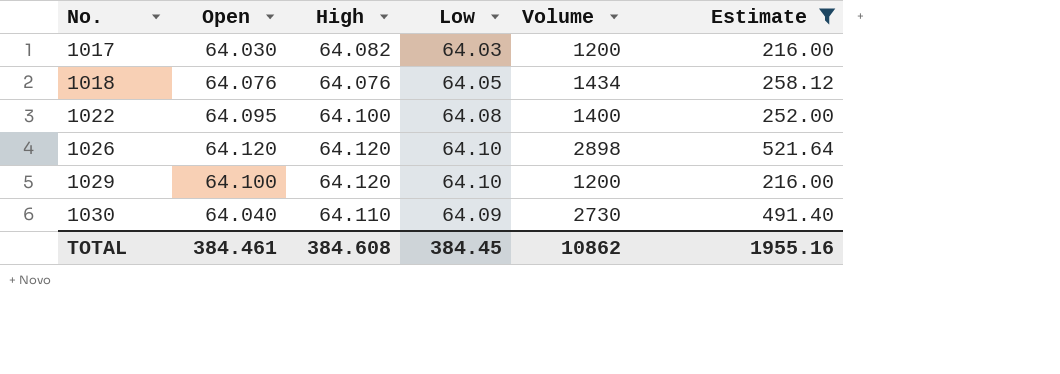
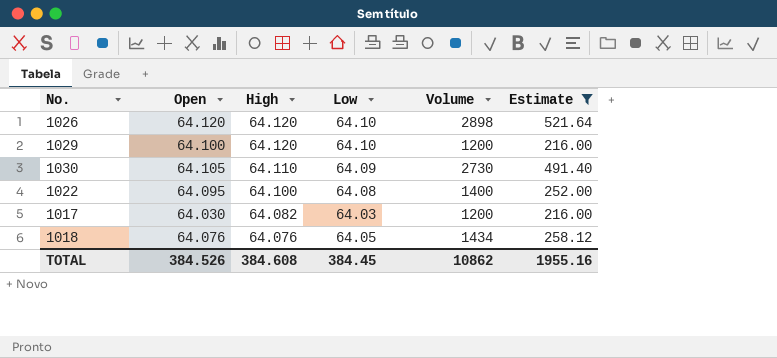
row order: No. ascending -> High descending
1030 | Open: 64.040 -> 64.105
TOTAL | Open: 384.461 -> 384.526

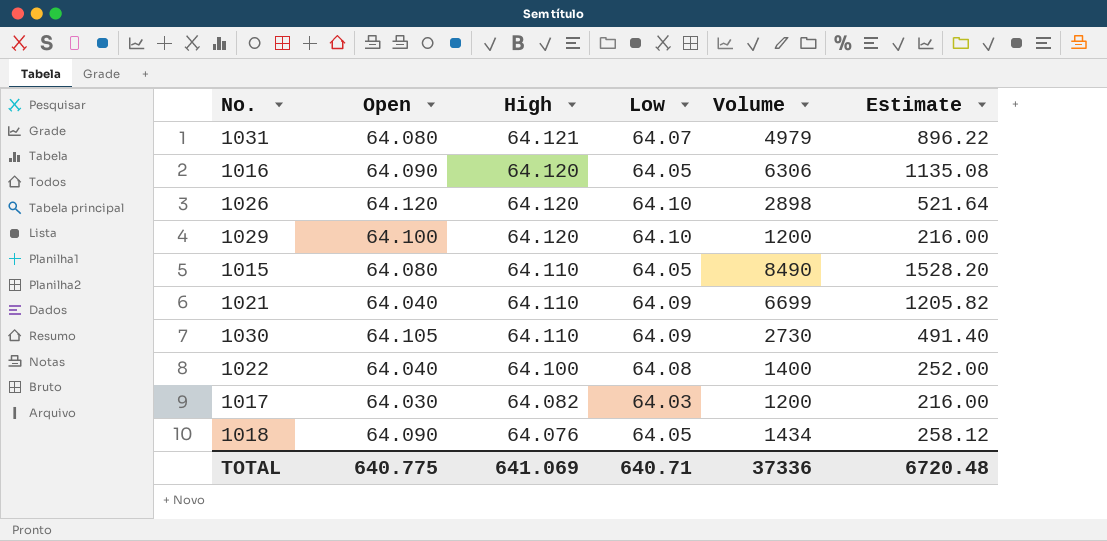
filter: Estimate <= 521.64 -> none
1022 | Open: 64.095 -> 64.040
1018 | Open: 64.076 -> 64.090
TOTAL | Open: 384.526 -> 640.775
TOTAL | High: 384.608 -> 641.069
TOTAL | Low: 384.45 -> 640.71
TOTAL | Volume: 10862 -> 37336
TOTAL | Estimate: 1955.16 -> 6720.48

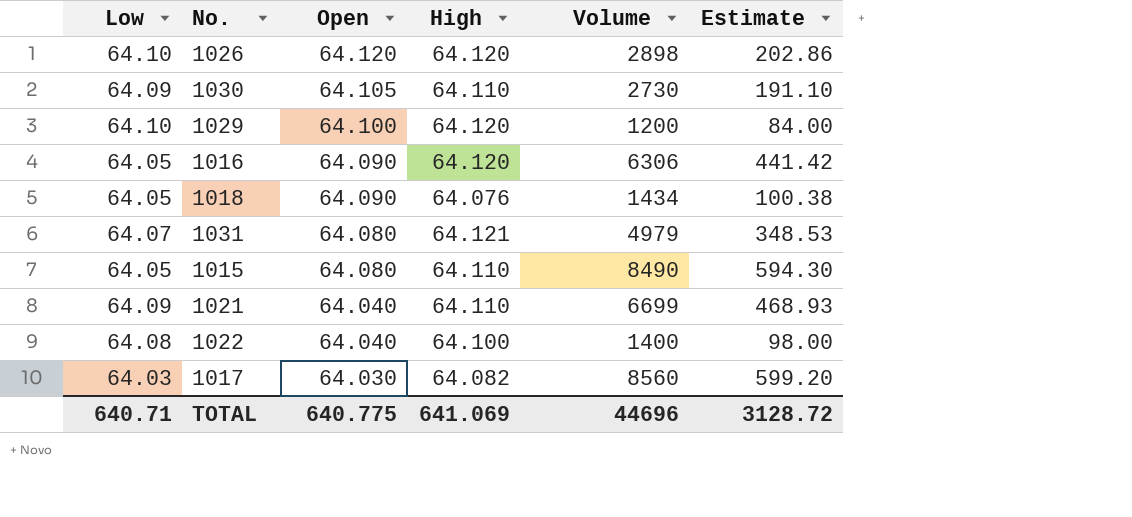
row order: High descending -> Open descending
column Low | position: 4 -> 1
column Estimate | formula: [Volume] * 0.18 -> [Volume] * 0.07
1017 | Volume: 1200 -> 8560
TOTAL | Volume: 37336 -> 44696
TOTAL | Estimate: 6720.48 -> 3128.72

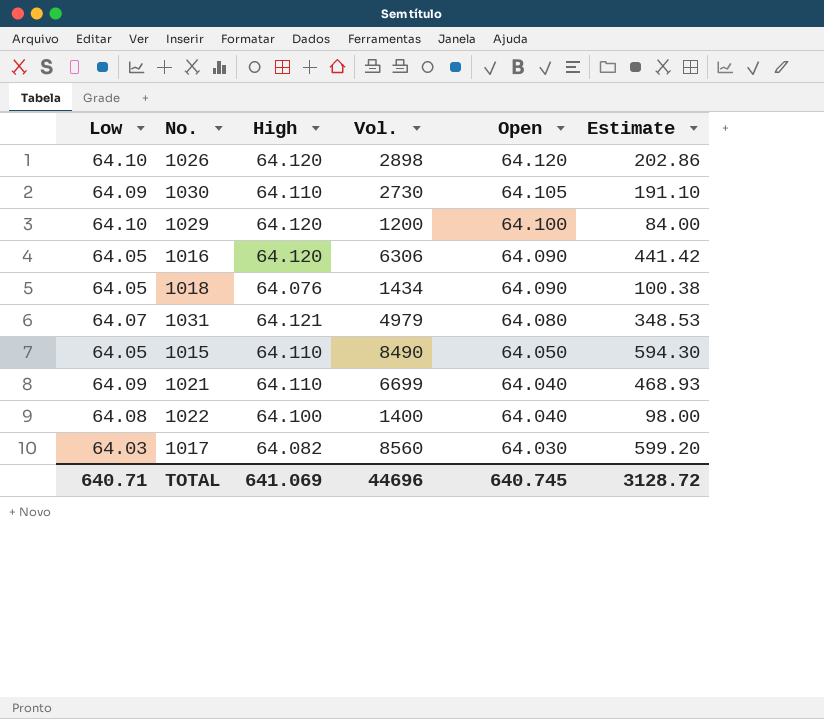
column name: Volume -> Vol.
column Open | position: 3 -> 5
1015 | Open: 64.080 -> 64.050
TOTAL | Open: 640.775 -> 640.745

